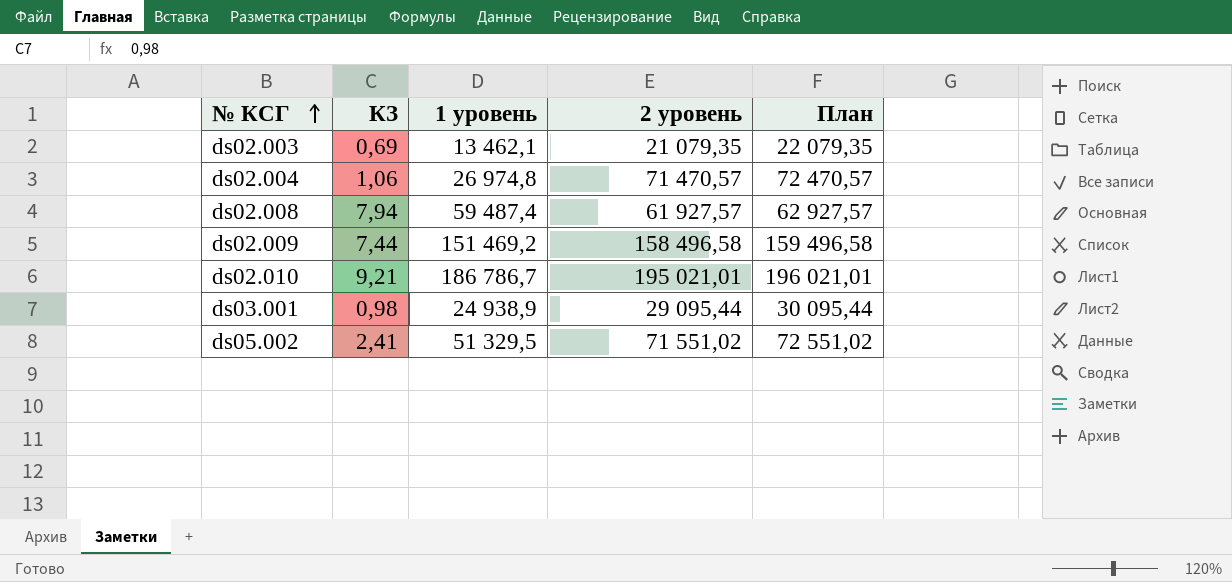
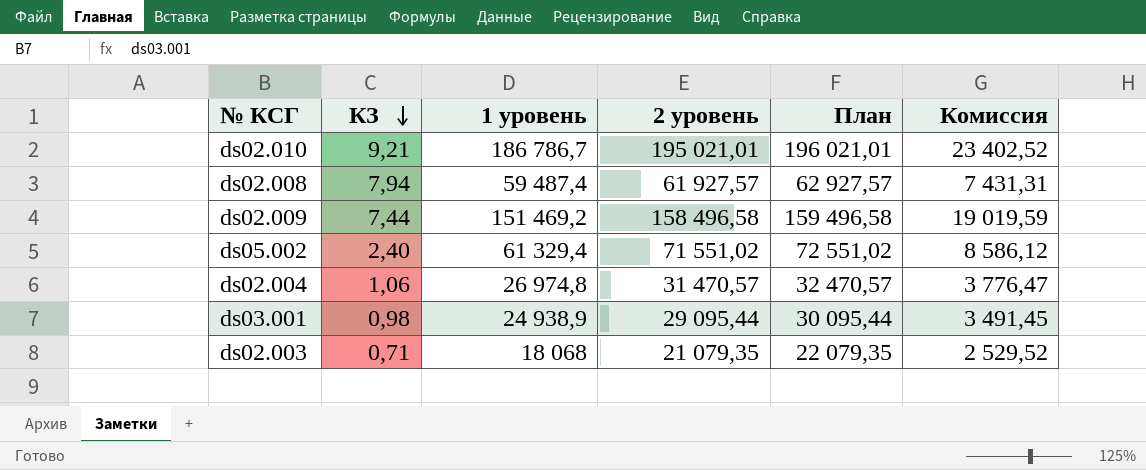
row order: № КСГ ascending -> КЗ descending
column Комиссия | formula: none -> [2 уровень] * 0,12
ds05.002 | КЗ: 2,41 -> 2,40
ds05.002 | 1 уровень: 51 329,5 -> 61 329,4
ds02.004 | 2 уровень: 71 470,57 -> 31 470,57
ds02.004 | План: 72 470,57 -> 32 470,57
ds02.003 | КЗ: 0,69 -> 0,71
ds02.003 | 1 уровень: 13 462,1 -> 18 068

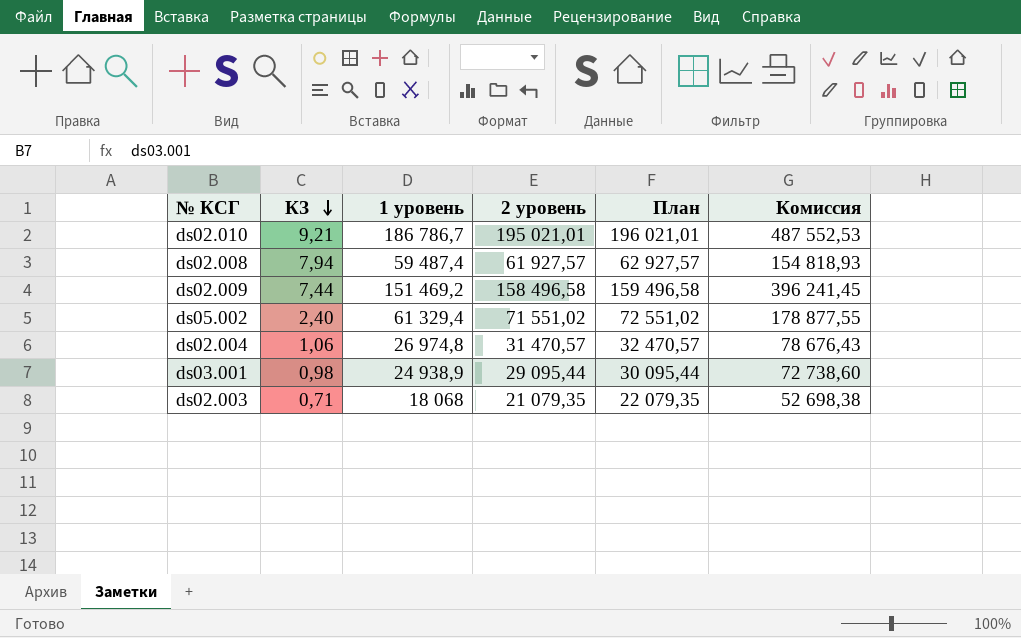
column Комиссия | formula: [2 уровень] * 0,12 -> [2 уровень] * 2,5

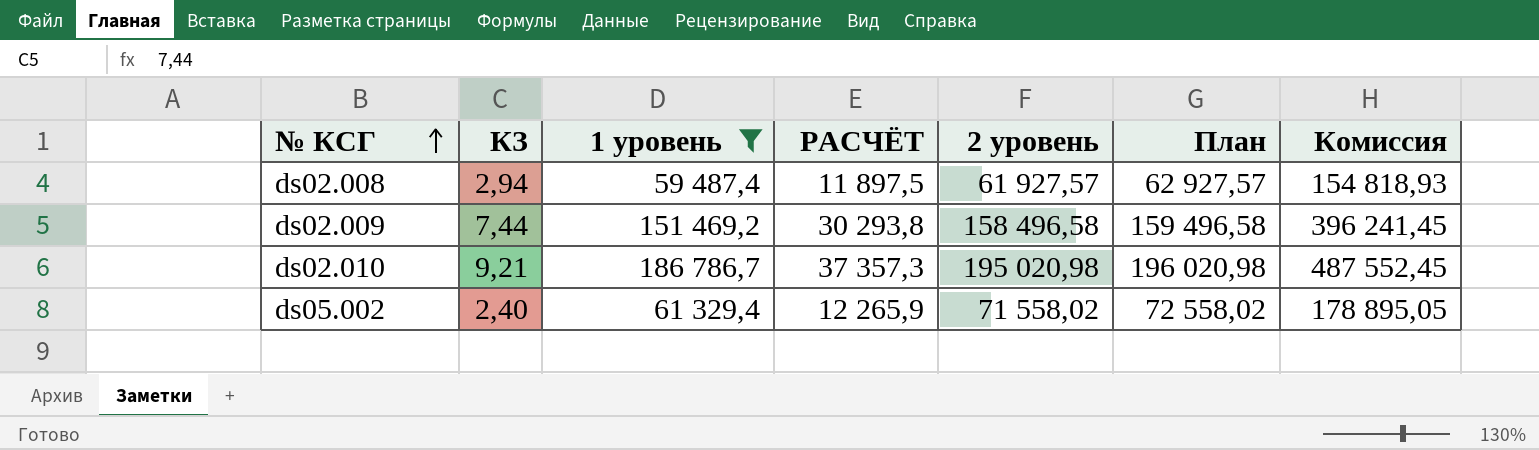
filter: none -> 1 уровень >= 59 487,4
row order: КЗ descending -> № КСГ ascending
column РАСЧЁТ | formula: none -> [1 уровень] * 0,2
ds02.008 | КЗ: 7,94 -> 2,94
ds02.010 | 2 уровень: 195 021,01 -> 195 020,98
ds02.010 | План: 196 021,01 -> 196 020,98
ds02.010 | Комиссия: 487 552,53 -> 487 552,45
ds05.002 | 2 уровень: 71 551,02 -> 71 558,02
ds05.002 | План: 72 551,02 -> 72 558,02
ds05.002 | Комиссия: 178 877,55 -> 178 895,05

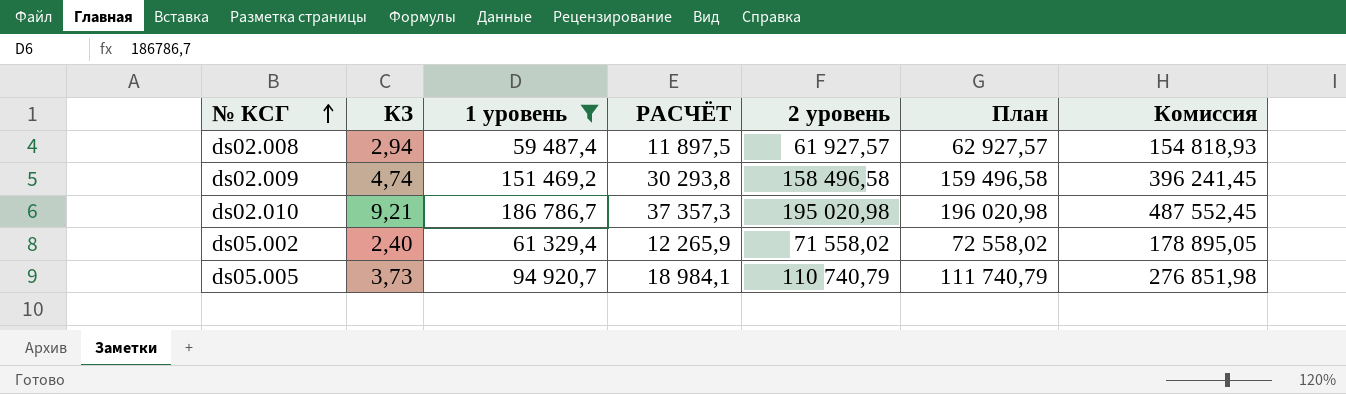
ds02.009 | КЗ: 7,44 -> 4,74
row ds05.005: none -> 3,73 | 94 920,7 | 18 984,1 | 110 740,79 | 111 740,79 | 276 851,98

